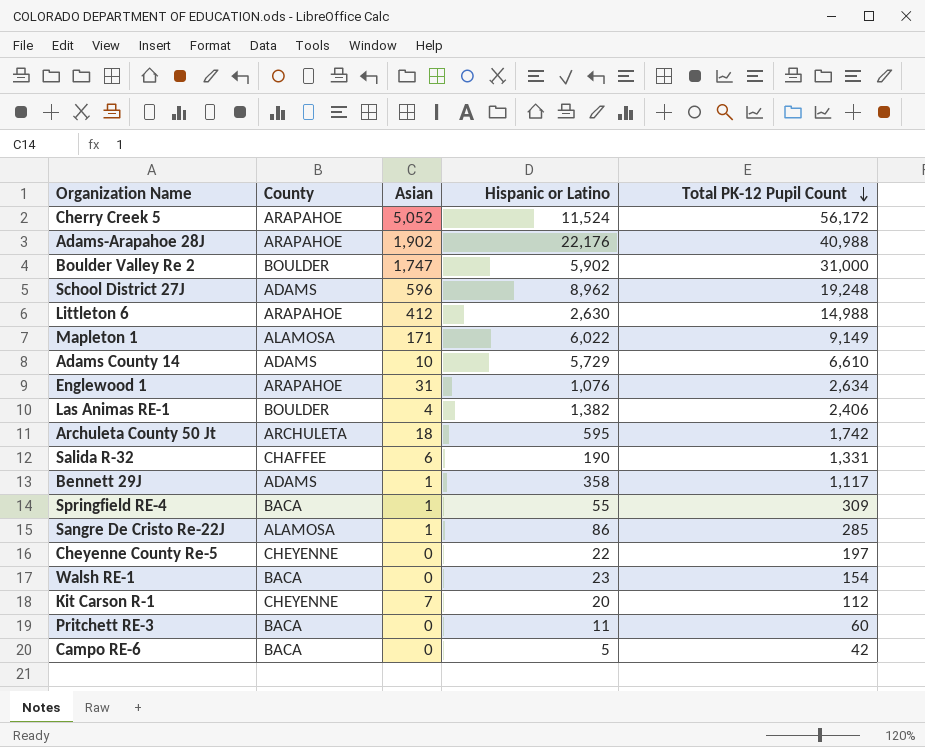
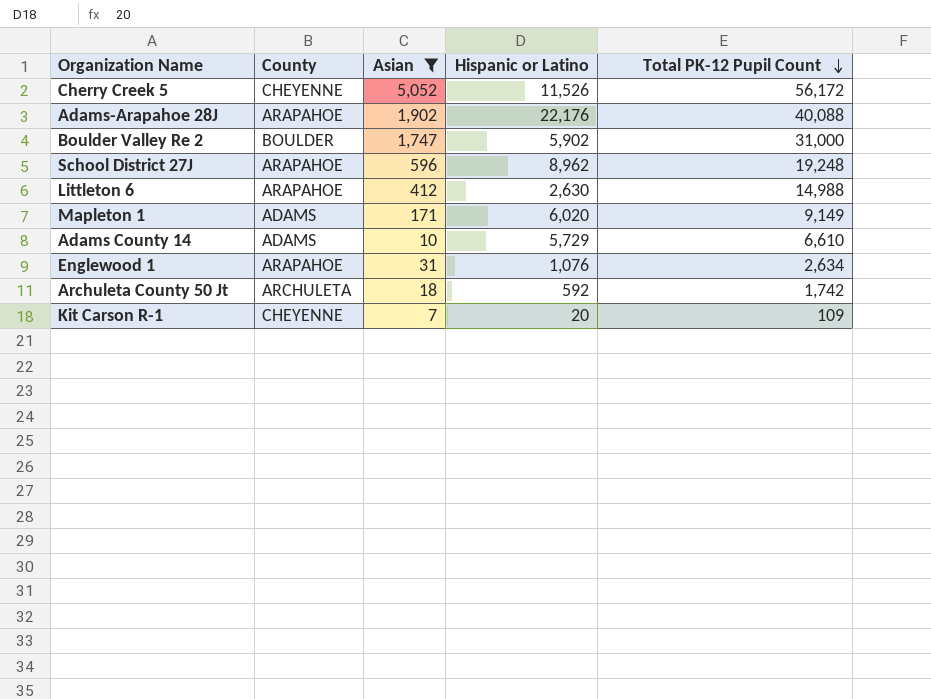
filter: none -> Asian >= 7
Cherry Creek 5 | County: ARAPAHOE -> CHEYENNE
Cherry Creek 5 | Hispanic or Latino: 11,524 -> 11,526
Adams-Arapahoe 28J | Total PK-12 Pupil Count: 40,988 -> 40,088
School District 27J | County: ADAMS -> ARAPAHOE
Mapleton 1 | County: ALAMOSA -> ADAMS
Mapleton 1 | Hispanic or Latino: 6,022 -> 6,020
Archuleta County 50 Jt | Hispanic or Latino: 595 -> 592
Kit Carson R-1 | Total PK-12 Pupil Count: 112 -> 109

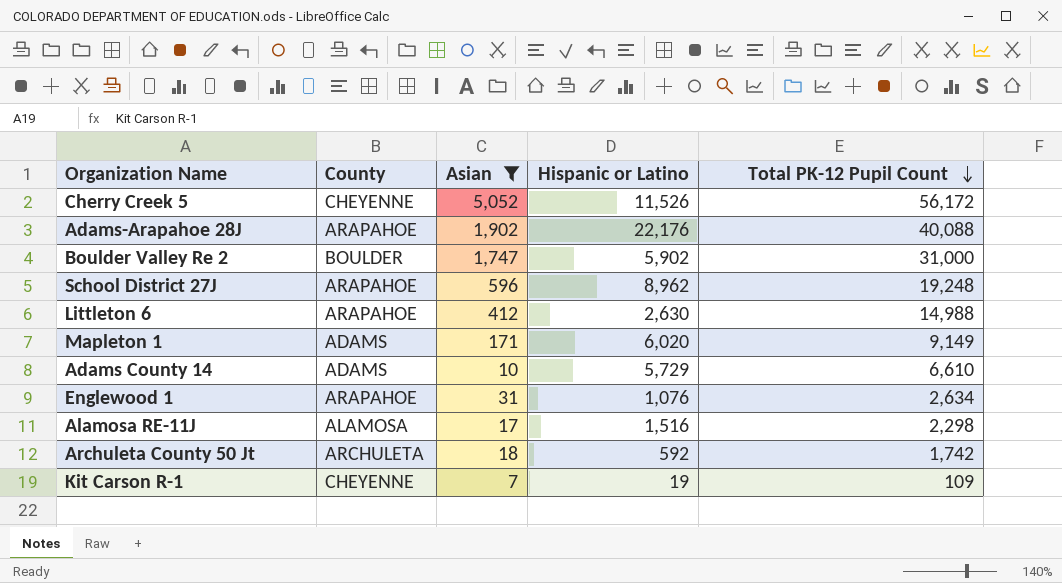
row Alamosa RE-11J: none -> ALAMOSA | 17 | 1,516 | 2,298
Kit Carson R-1 | Hispanic or Latino: 20 -> 19

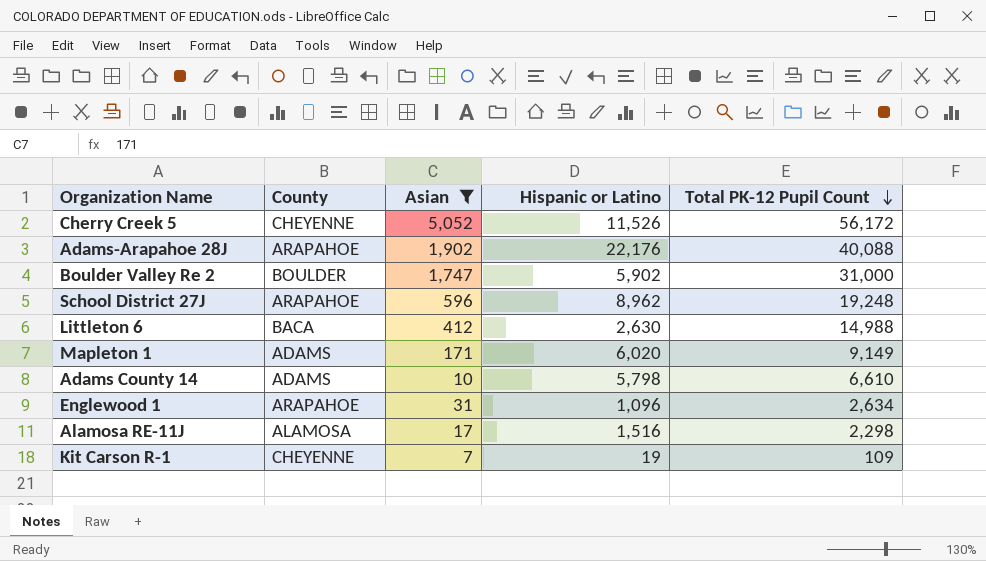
row Archuleta County 50 Jt: ARCHULETA | 18 | 592 | 1,742 -> none
Littleton 6 | County: ARAPAHOE -> BACA
Adams County 14 | Hispanic or Latino: 5,729 -> 5,798
Englewood 1 | Hispanic or Latino: 1,076 -> 1,096

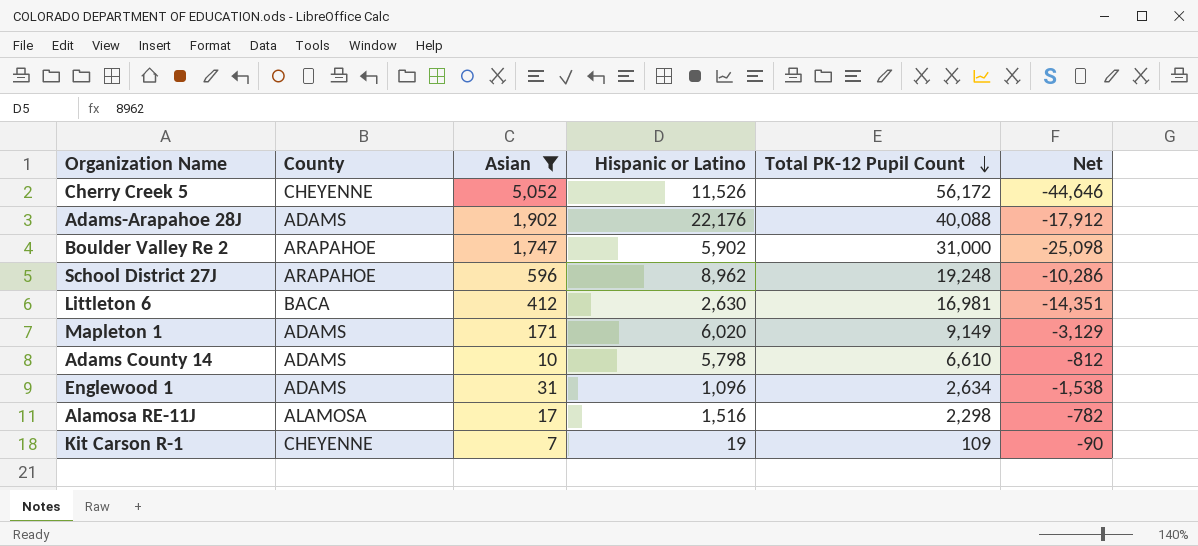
column Net | formula: none -> [Hispanic or Latino] - [Total PK-12 Pupil Count]
Adams-Arapahoe 28J | County: ARAPAHOE -> ADAMS
Boulder Valley Re 2 | County: BOULDER -> ARAPAHOE
Littleton 6 | Total PK-12 Pupil Count: 14,988 -> 16,981
Englewood 1 | County: ARAPAHOE -> ADAMS

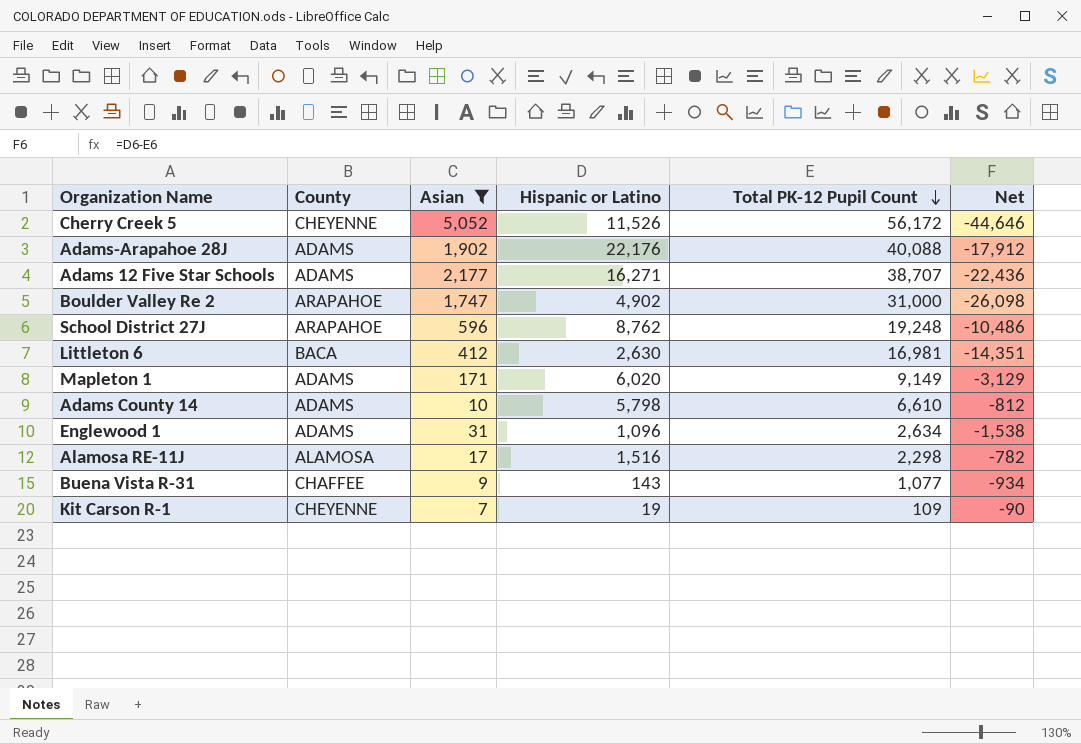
row Adams 12 Five Star Schools: none -> ADAMS | 2,177 | 16,271 | 38,707 | -22,436
Boulder Valley Re 2 | Hispanic or Latino: 5,902 -> 4,902
Boulder Valley Re 2 | Net: -25,098 -> -26,098
School District 27J | Hispanic or Latino: 8,962 -> 8,762
School District 27J | Net: -10,286 -> -10,486
row Buena Vista R-31: none -> CHAFFEE | 9 | 143 | 1,077 | -934

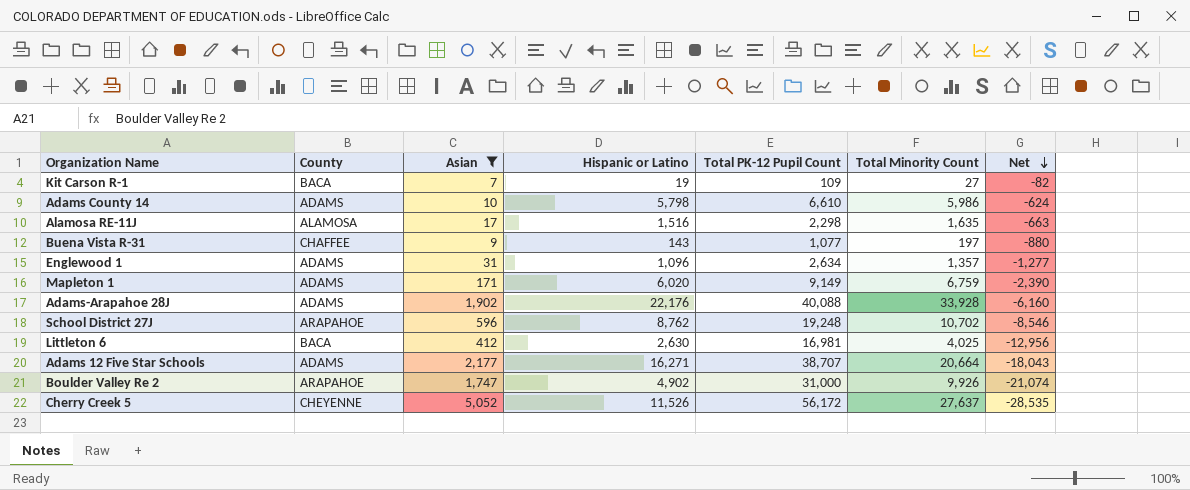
row order: Total PK-12 Pupil Count descending -> Net descending
column Total Minority Count | position: none -> 6
column Net | formula: [Hispanic or Latino] - [Total PK-12 Pupil Count] -> [Total Minority Count] - [Total PK-12 Pupil Count]
Kit Carson R-1 | County: CHEYENNE -> BACA

